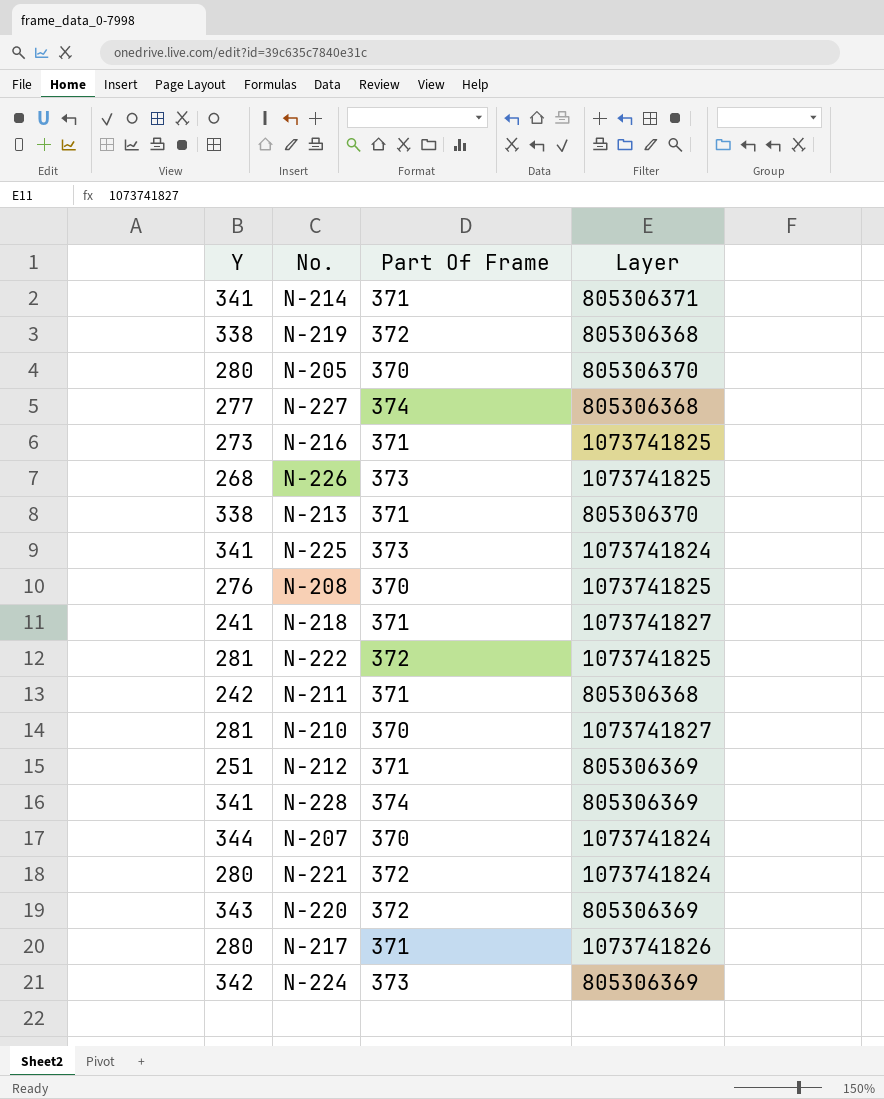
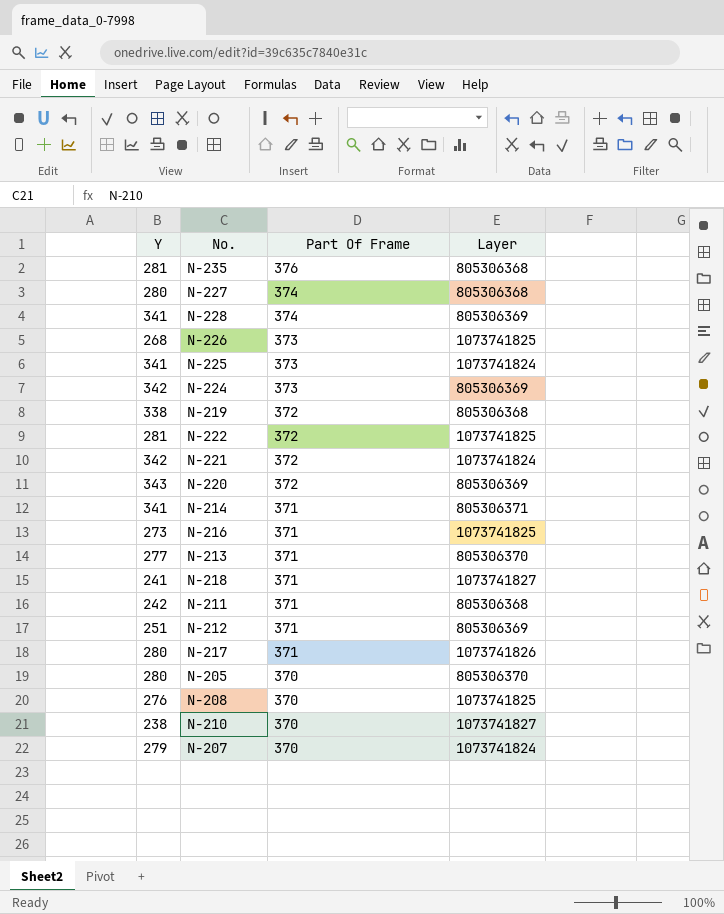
row order: none -> Part Of Frame descending
row N-235: none -> 281 | 376 | 805306368
N-227 | Y: 277 -> 280
N-221 | Y: 280 -> 342
N-213 | Y: 338 -> 277
N-210 | Y: 281 -> 238
N-207 | Y: 344 -> 279

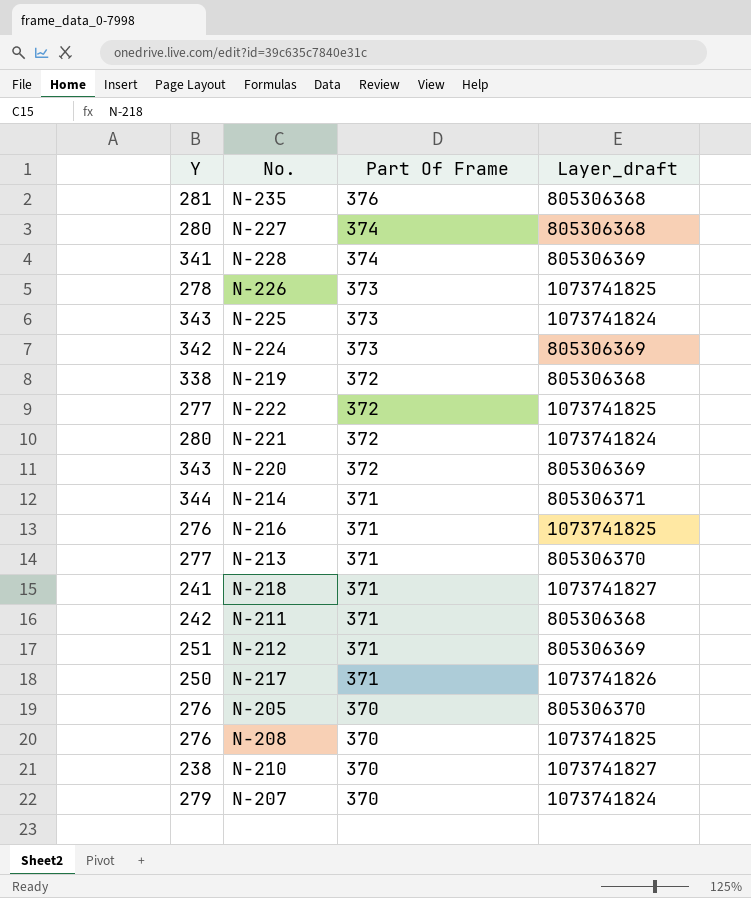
column name: Layer -> Layer_draft
N-226 | Y: 268 -> 278
N-225 | Y: 341 -> 343
N-222 | Y: 281 -> 277
N-221 | Y: 342 -> 280
N-214 | Y: 341 -> 344
N-216 | Y: 273 -> 276
N-217 | Y: 280 -> 250
N-205 | Y: 280 -> 276

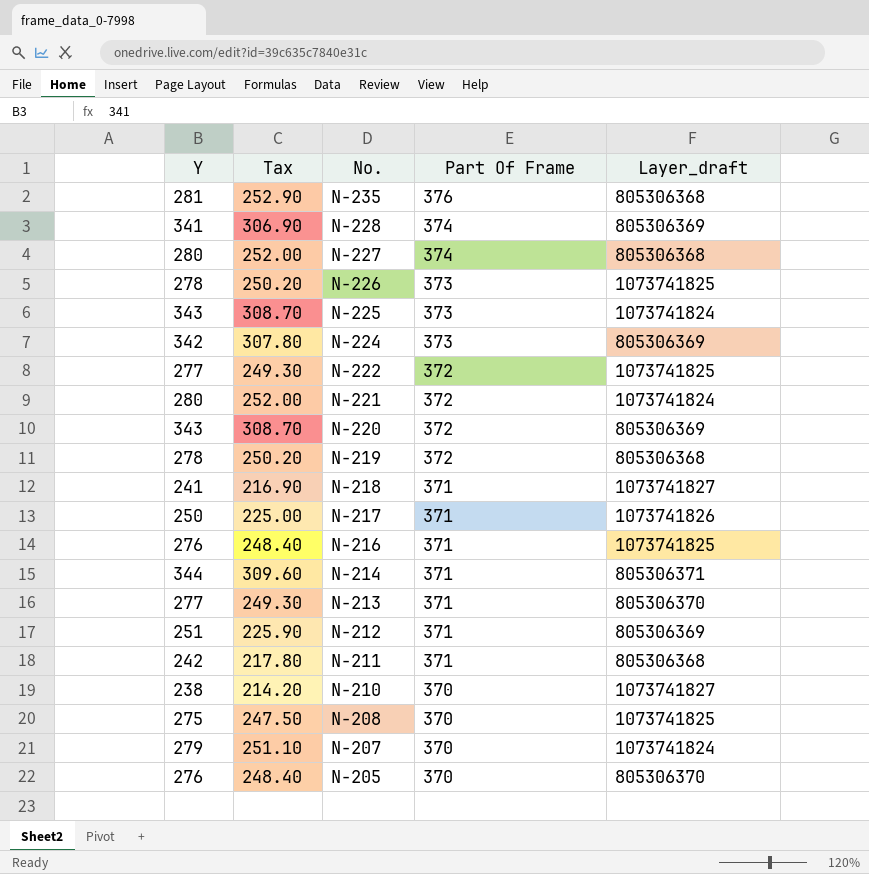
row order: Part Of Frame descending -> No. descending
column Tax | formula: none -> [Y] * 0.9
N-219 | Y: 338 -> 278
N-208 | Y: 276 -> 275

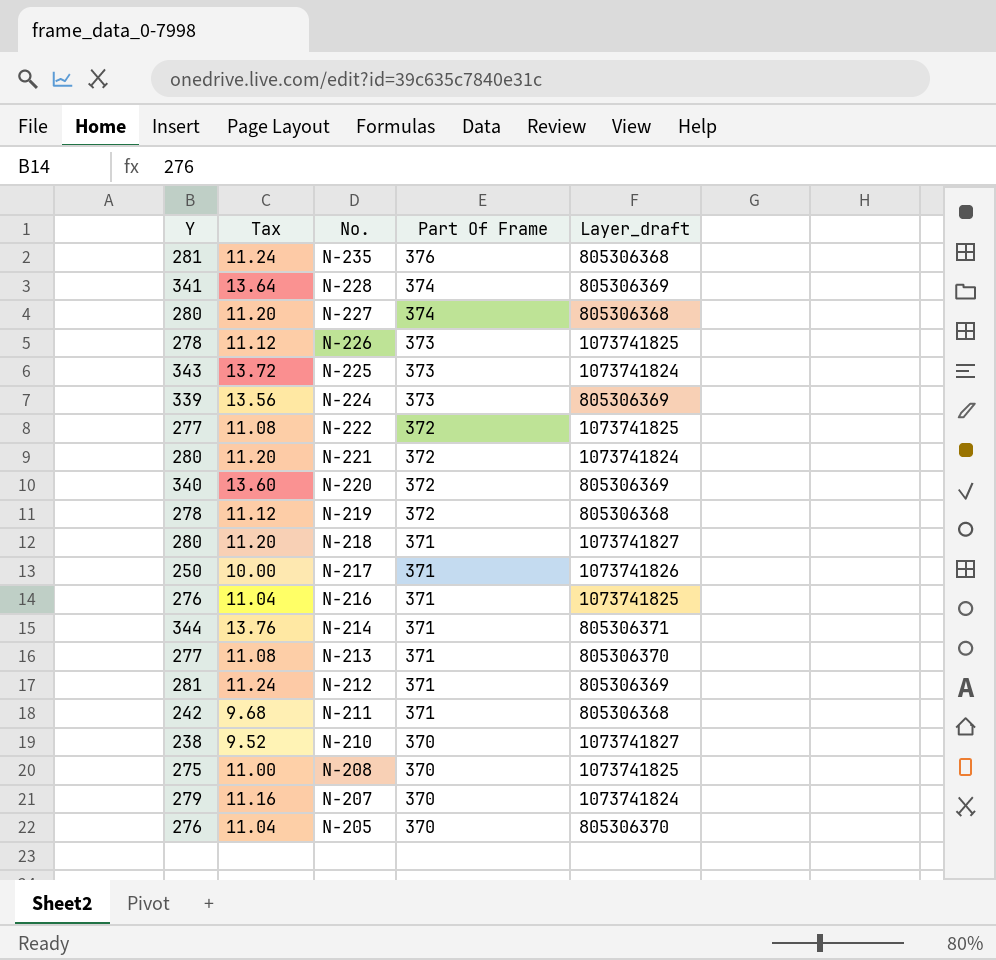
column Tax | formula: [Y] * 0.9 -> [Y] * 0.04
N-224 | Y: 342 -> 339
N-220 | Y: 343 -> 340
N-218 | Y: 241 -> 280
N-212 | Y: 251 -> 281

